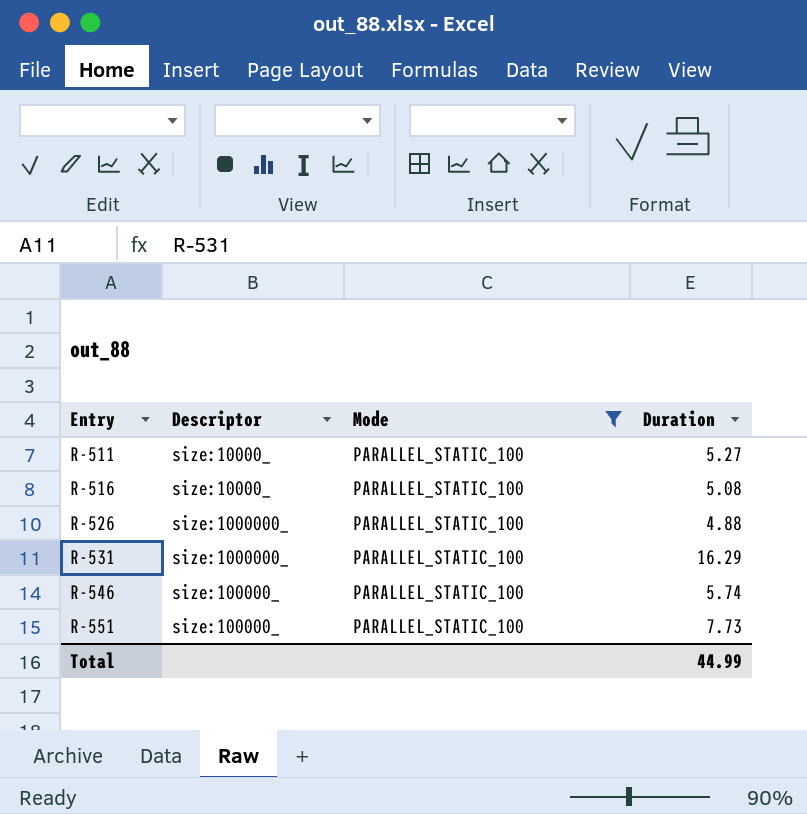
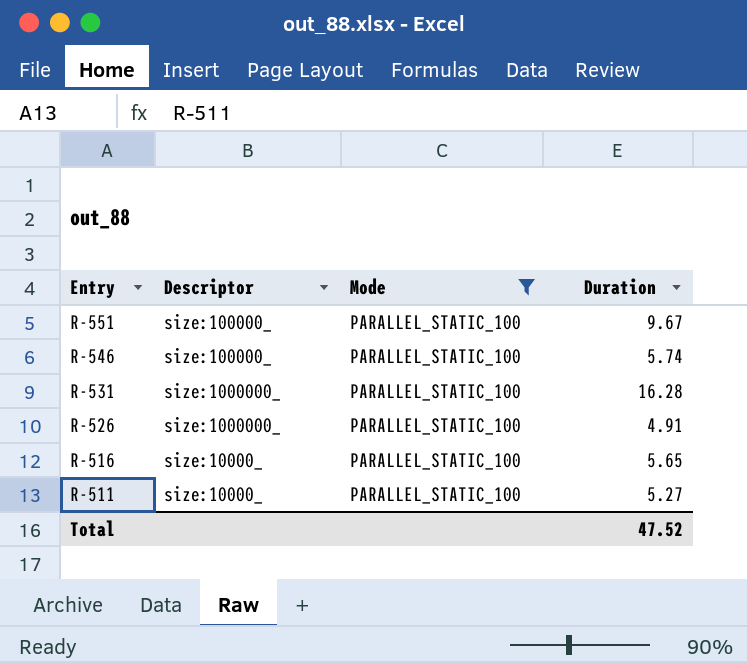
row order: Entry ascending -> Entry descending
R-551 | Duration: 7.73 -> 9.67
R-531 | Duration: 16.29 -> 16.28
R-526 | Duration: 4.88 -> 4.91
R-516 | Duration: 5.08 -> 5.65
Total | Duration: 44.99 -> 47.52

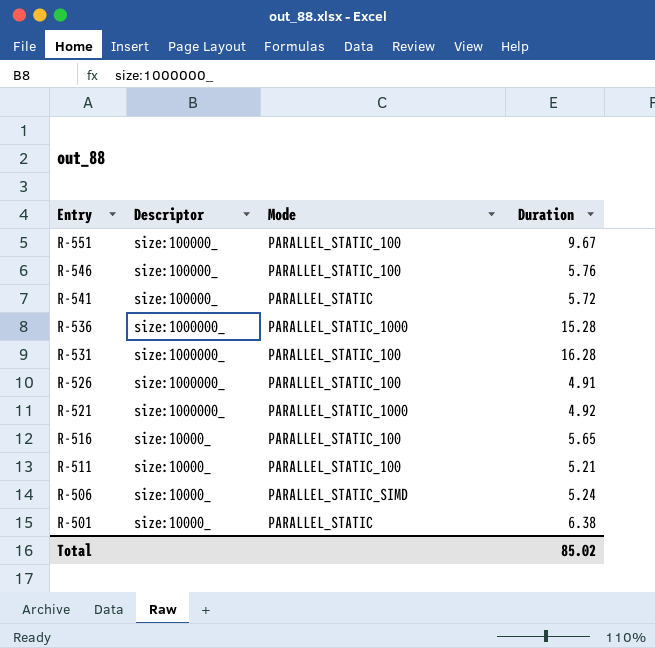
filter: Mode = PARALLEL_STATIC_100 -> none
R-546 | Duration: 5.74 -> 5.76
R-511 | Duration: 5.27 -> 5.21
Total | Duration: 47.52 -> 85.02

